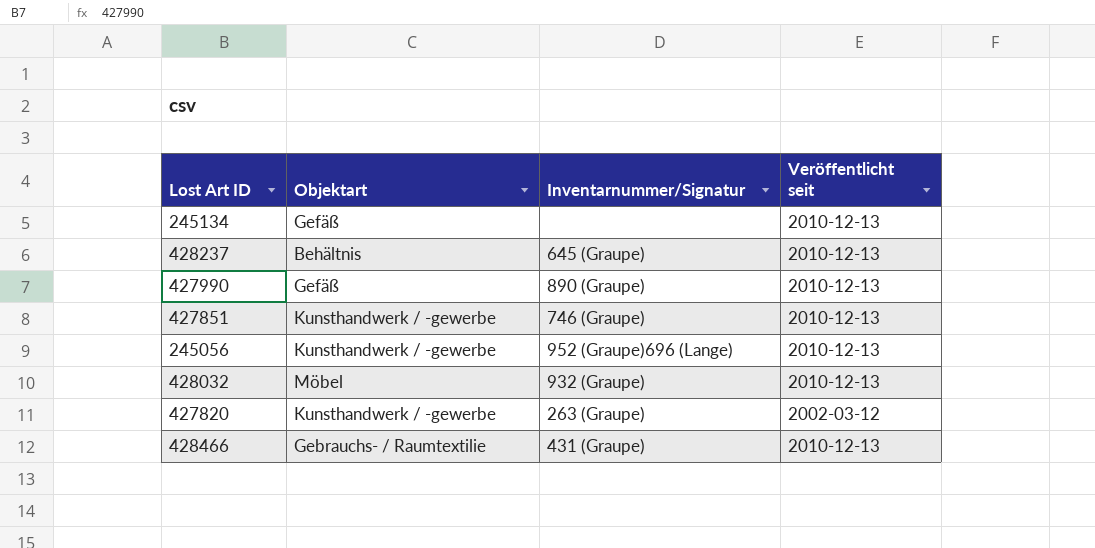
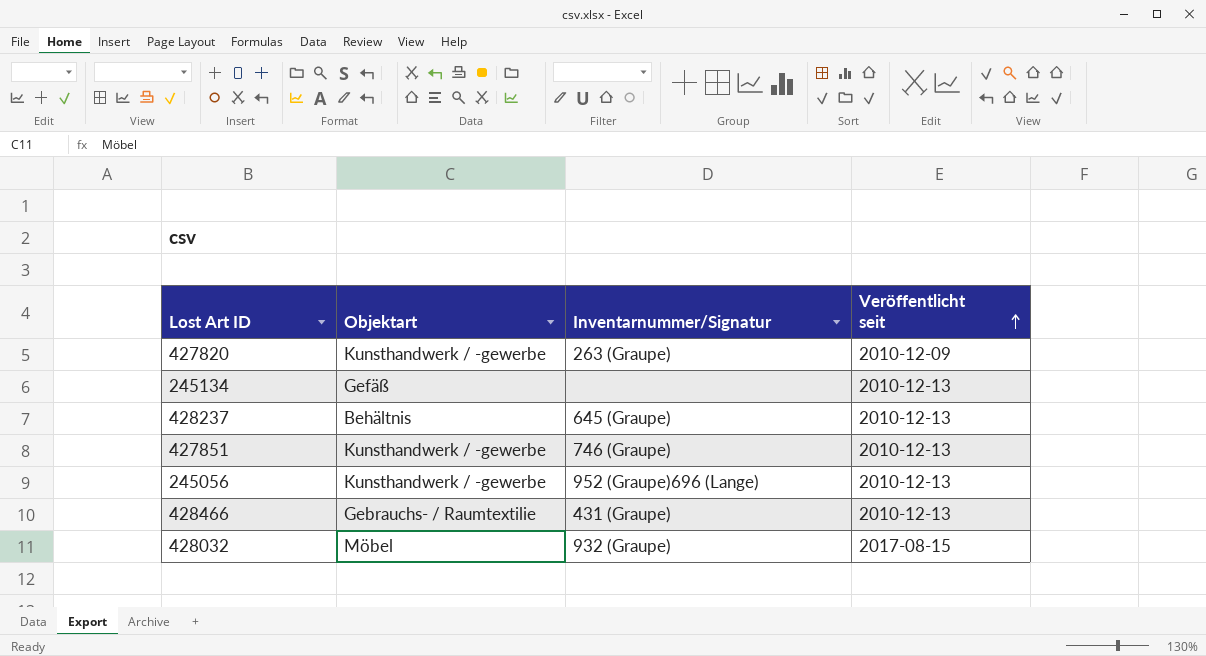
row order: none -> Veröffentlicht seit ascending
row 427990: Gefäß | 890 (Graupe) | 2010-12-13 -> none
427820 | Veröffentlicht seit: 2002-03-12 -> 2010-12-09
428032 | Veröffentlicht seit: 2010-12-13 -> 2017-08-15

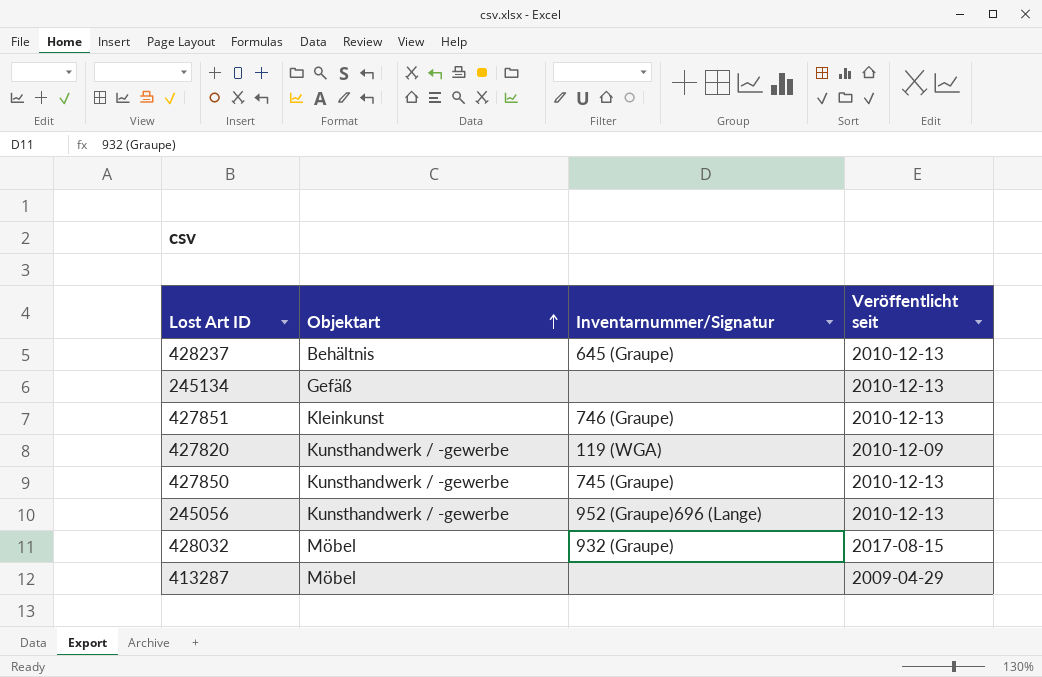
row order: Veröffentlicht seit ascending -> Objektart ascending
row 428466: Gebrauchs- / Raumtextilie | 431 (Graupe) | 2010-12-13 -> none
427851 | Objektart: Kunsthandwerk / -gewerbe -> Kleinkunst
427820 | Inventarnummer/Signatur: 263 (Graupe) -> 119 (WGA)
row 427850: none -> Kunsthandwerk / -gewerbe | 745 (Graupe) | 2010-12-13
row 413287: none -> Möbel | none | 2009-04-29

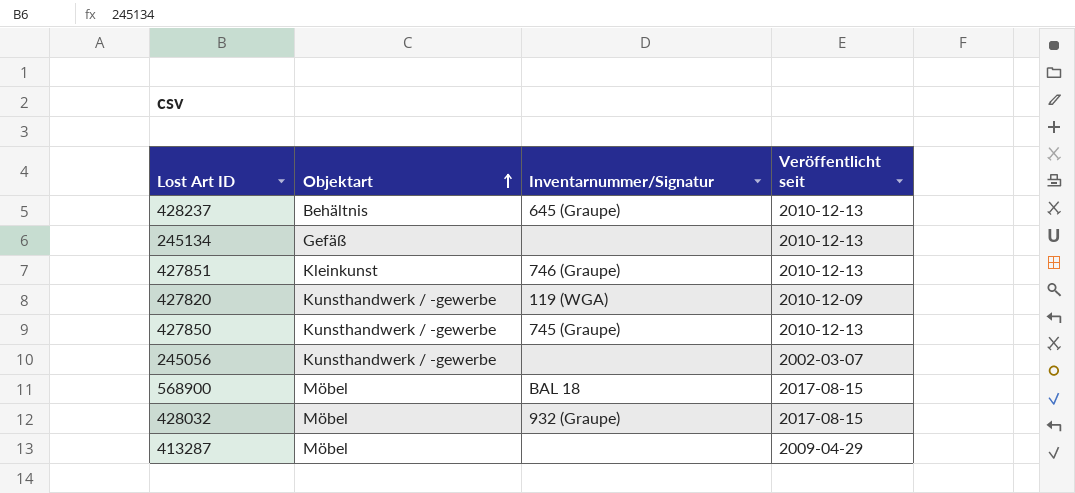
245056 | Inventarnummer/Signatur: 952 (Graupe)696 (Lange) -> none
245056 | Veröffentlicht seit: 2010-12-13 -> 2002-03-07
row 568900: none -> Möbel | BAL 18 | 2017-08-15

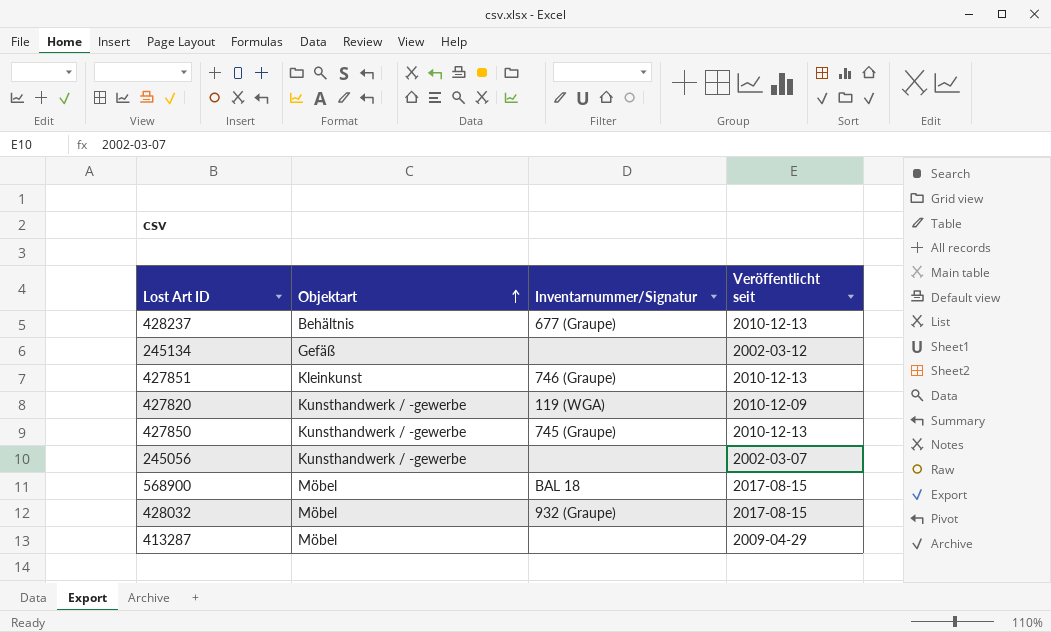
428237 | Inventarnummer/Signatur: 645 (Graupe) -> 677 (Graupe)
245134 | Veröffentlicht seit: 2010-12-13 -> 2002-03-12

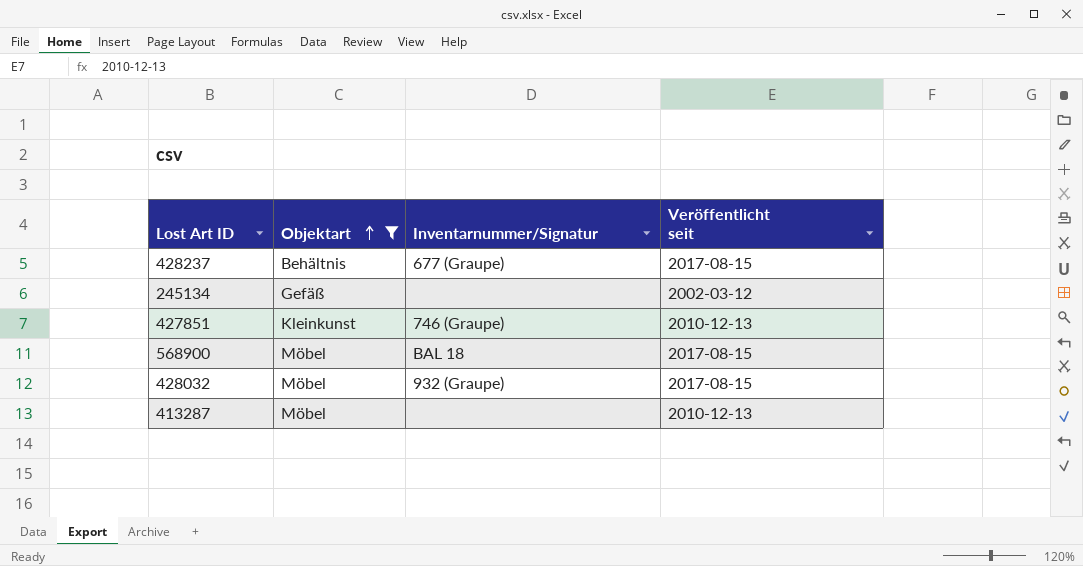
filter: none -> Objektart != Kunsthandwerk / -gewerbe
428237 | Veröffentlicht seit: 2010-12-13 -> 2017-08-15
413287 | Veröffentlicht seit: 2009-04-29 -> 2010-12-13

